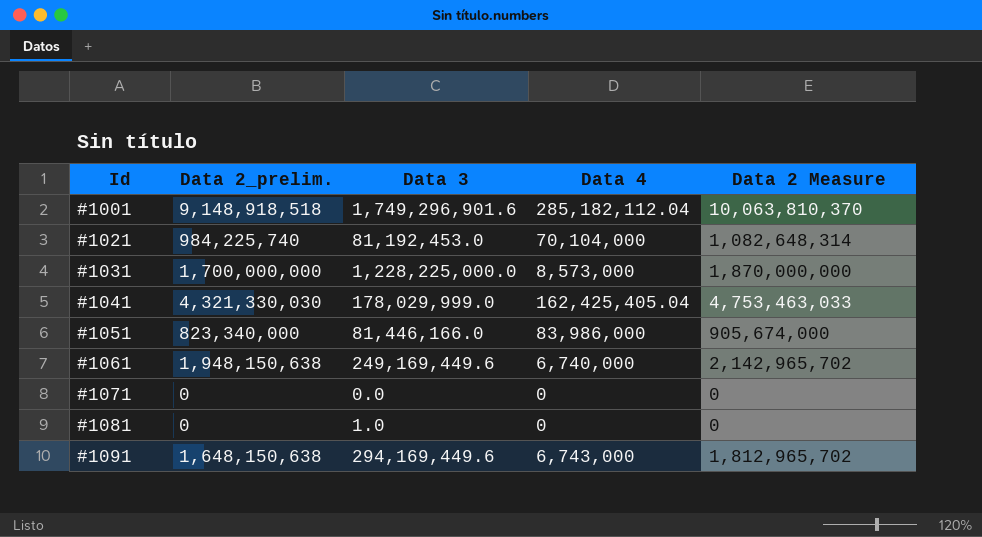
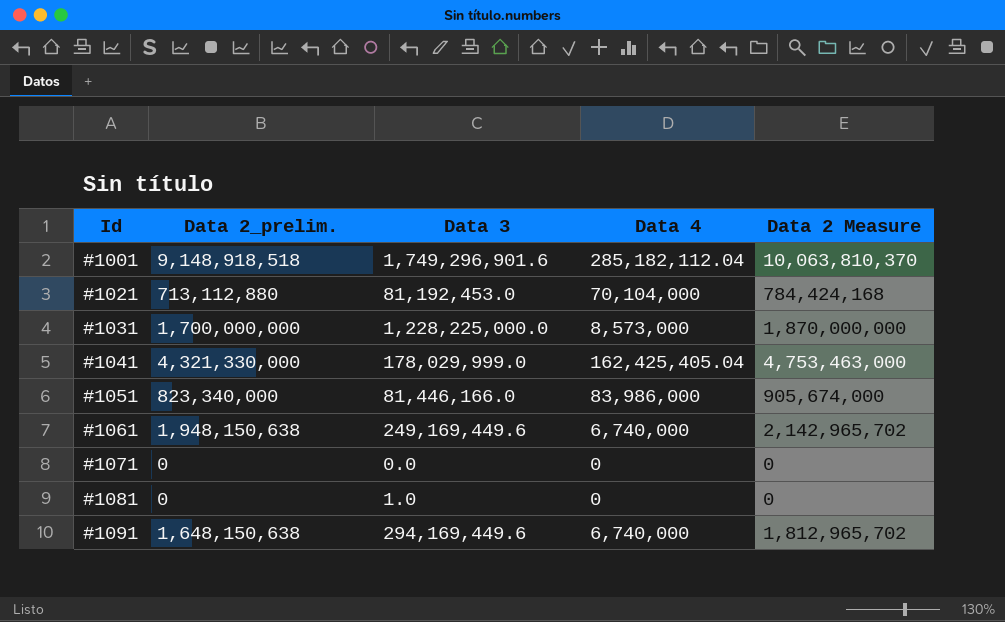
#1021 | Data 2_prelim.: 984,225,740 -> 713,112,880
#1021 | Data 2 Measure: 1,082,648,314 -> 784,424,168
#1041 | Data 2_prelim.: 4,321,330,030 -> 4,321,330,000
#1041 | Data 2 Measure: 4,753,463,033 -> 4,753,463,000
#1091 | Data 4: 6,743,000 -> 6,740,000

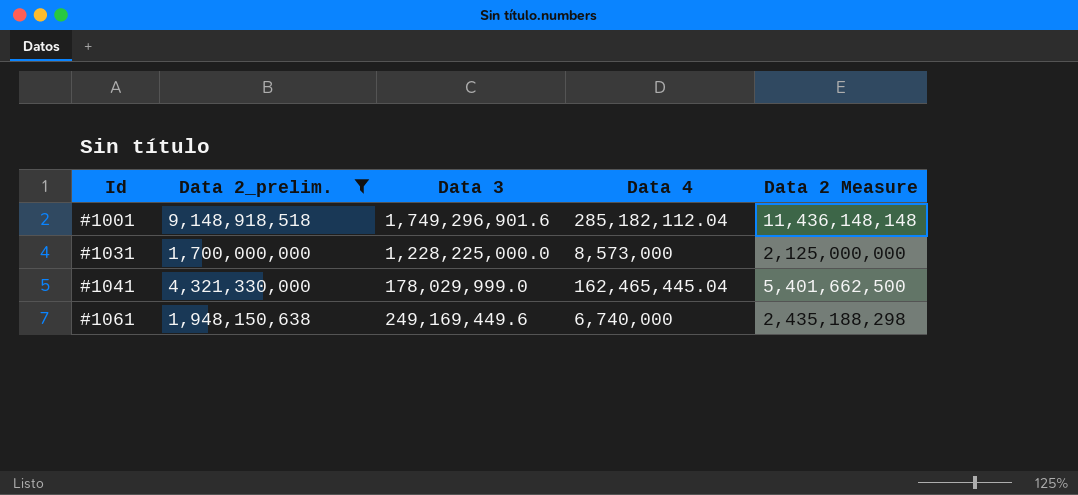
filter: none -> Data 2_prelim. >= 1,700,000,000
column Data 2 Measure | formula: [Data 2_prelim.] * 1.1 -> [Data 2_prelim.] * 1.25
#1041 | Data 4: 162,425,405.04 -> 162,465,445.04

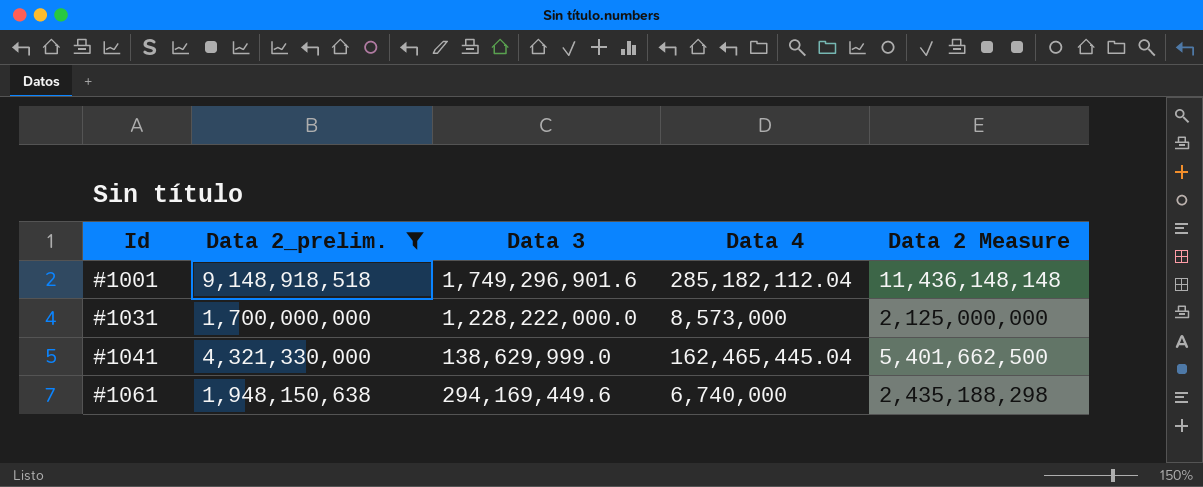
#1031 | Data 3: 1,228,225,000.0 -> 1,228,222,000.0
#1041 | Data 3: 178,029,999.0 -> 138,629,999.0
#1061 | Data 3: 249,169,449.6 -> 294,169,449.6

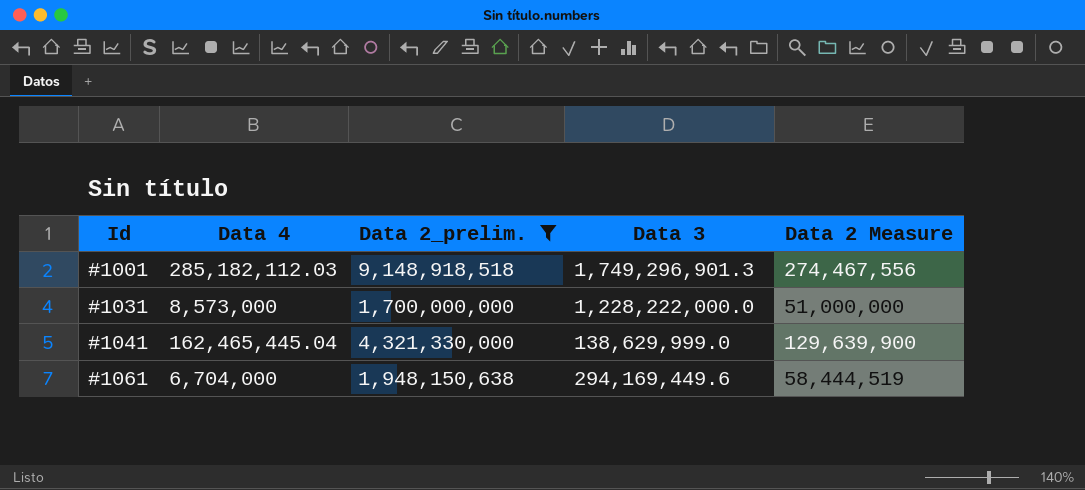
column Data 4 | position: 4 -> 2
column Data 2 Measure | formula: [Data 2_prelim.] * 1.25 -> [Data 2_prelim.] * 0.03
#1001 | Data 4: 285,182,112.04 -> 285,182,112.03
#1001 | Data 3: 1,749,296,901.6 -> 1,749,296,901.3
#1061 | Data 4: 6,740,000 -> 6,704,000

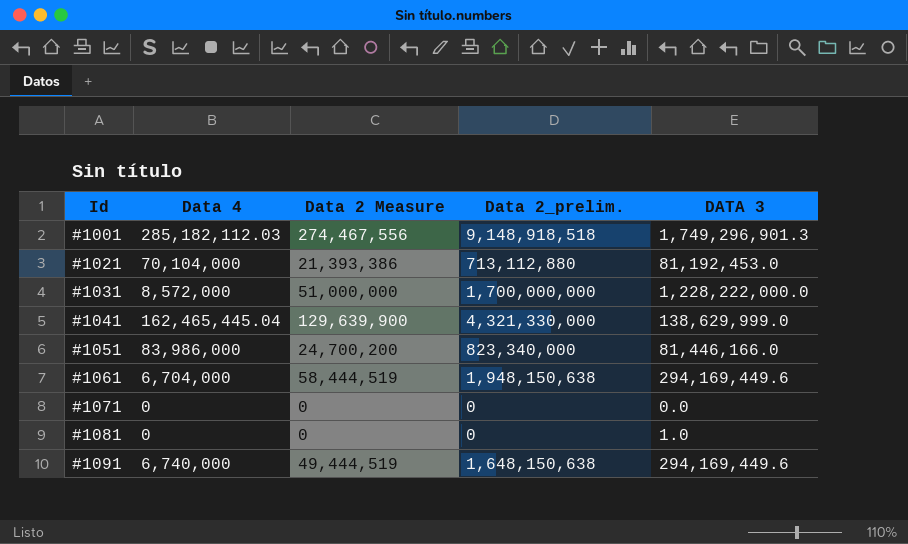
filter: Data 2_prelim. >= 1,700,000,000 -> none
column Data 2 Measure | position: 5 -> 3
column name: Data 3 -> DATA 3
#1031 | Data 4: 8,573,000 -> 8,572,000

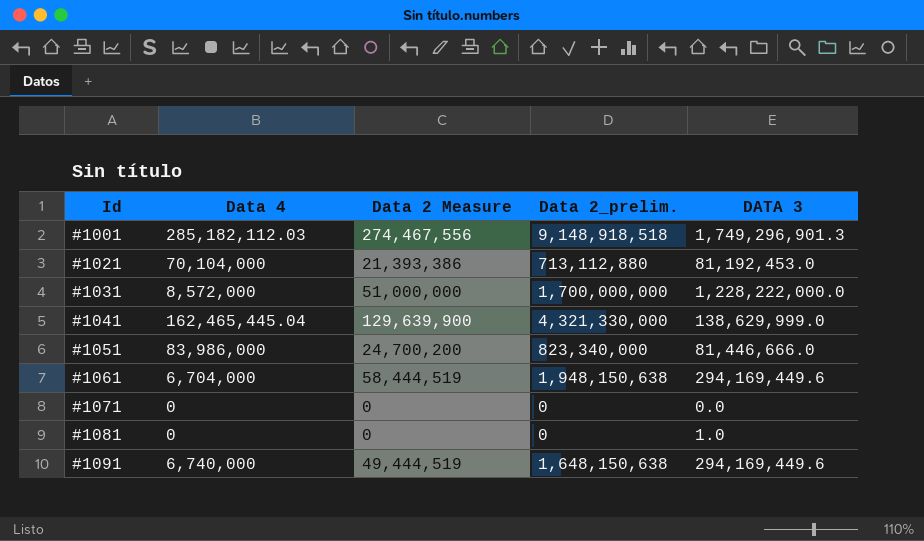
#1051 | DATA 3: 81,446,166.0 -> 81,446,666.0

